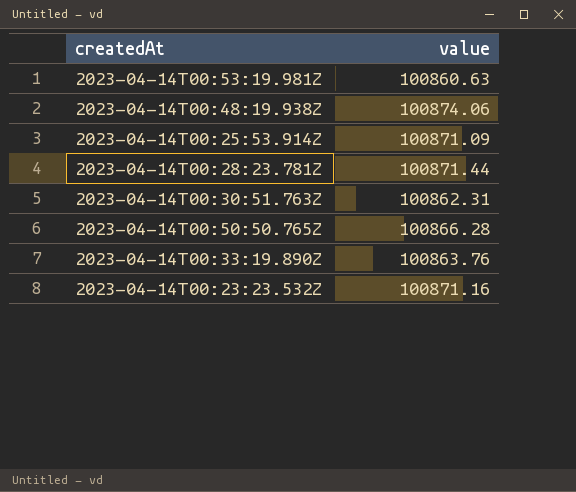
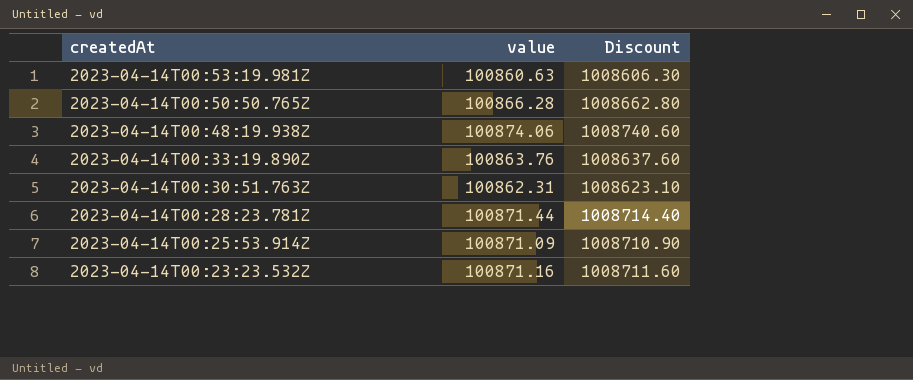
row order: none -> createdAt descending
column Discount | formula: none -> [value] * 10

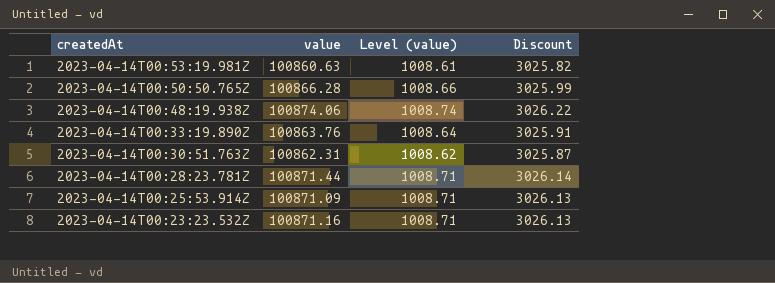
column Level (value) | formula: none -> [value] * 0.01
column Discount | formula: [value] * 10 -> [value] * 0.03

